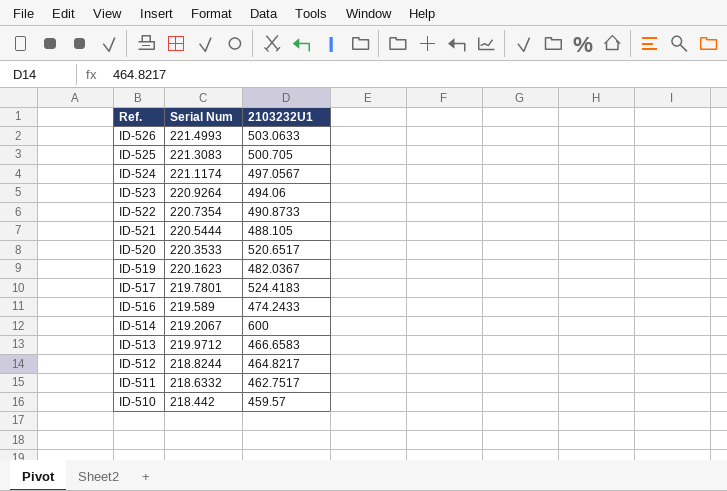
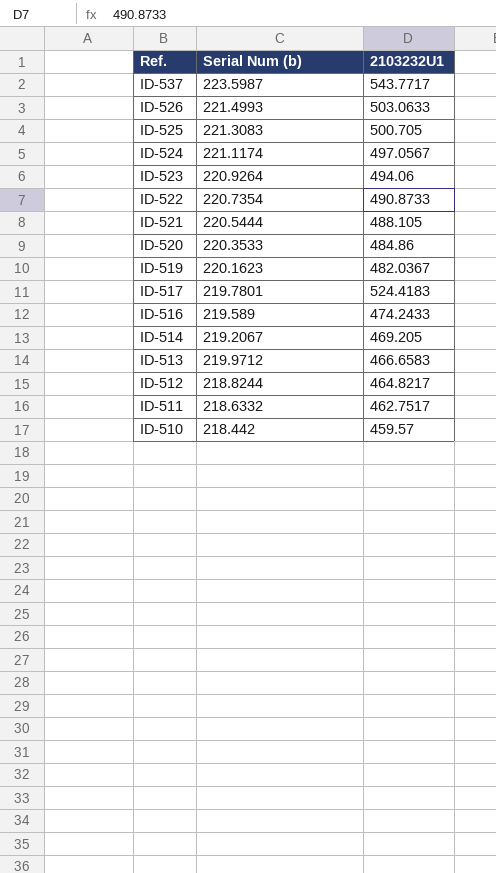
column name: Serial Num -> Serial Num (b)
row ID-537: none -> 223.5987 | 543.7717
ID-520 | 2103232U1: 520.6517 -> 484.86
ID-514 | 2103232U1: 600 -> 469.205

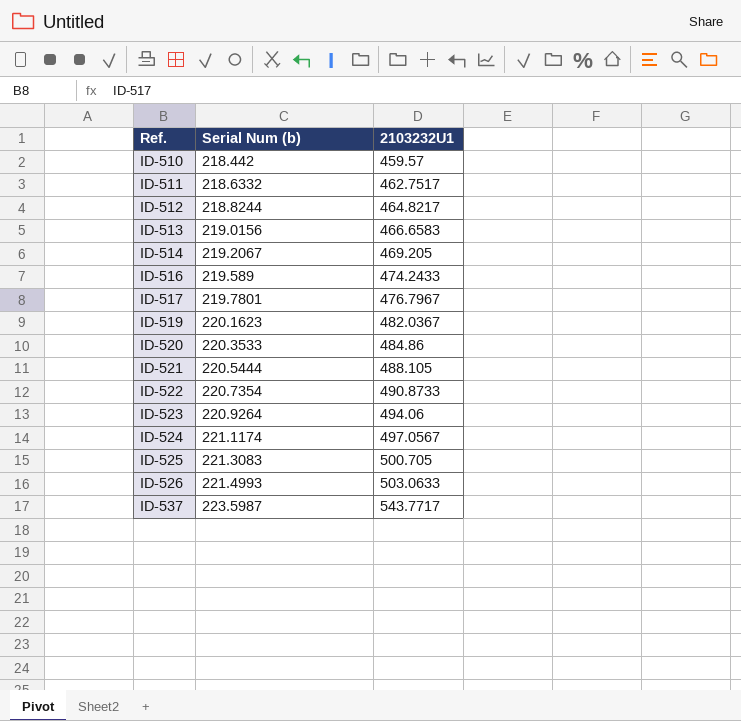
row order: Ref. descending -> Ref. ascending
ID-513 | Serial Num (b): 219.9712 -> 219.0156
ID-517 | 2103232U1: 524.4183 -> 476.7967

